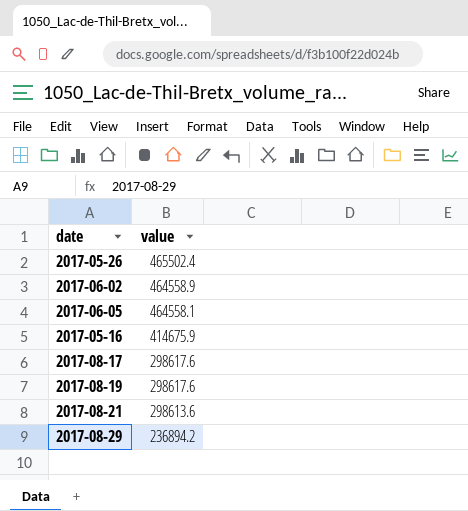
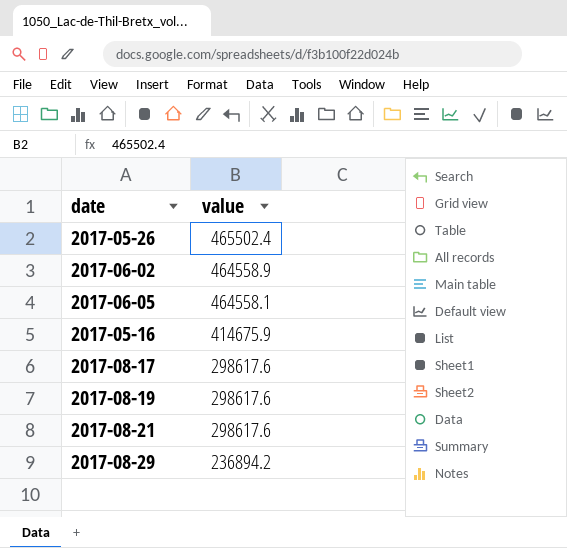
2017-08-21 | value: 298613.6 -> 298617.6

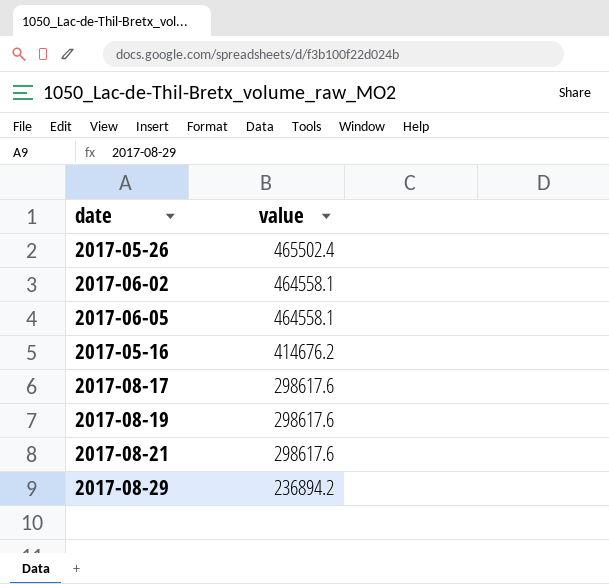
2017-06-02 | value: 464558.9 -> 464558.1
2017-05-16 | value: 414675.9 -> 414676.2

